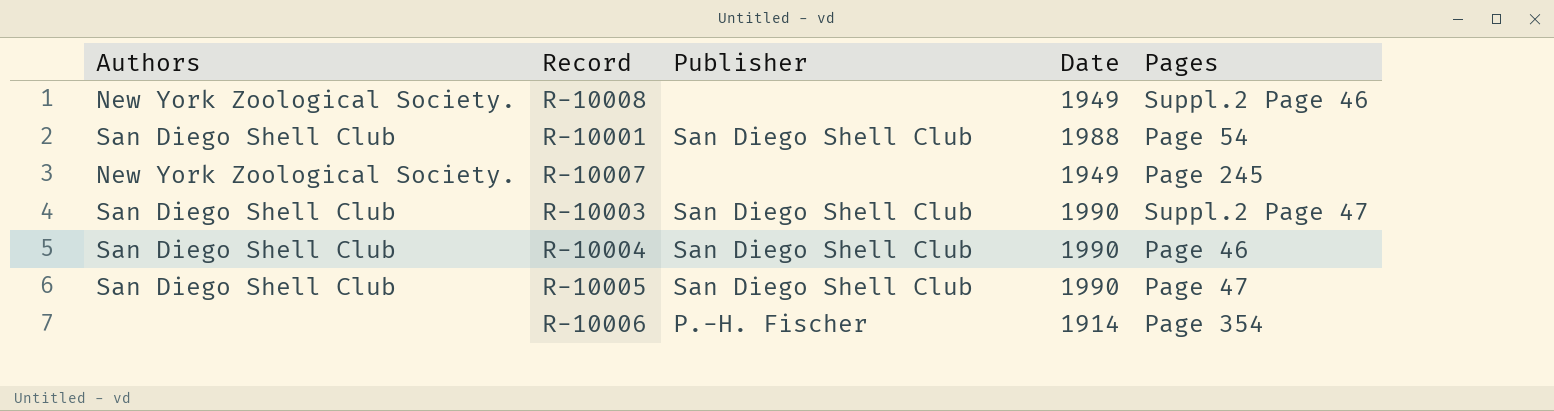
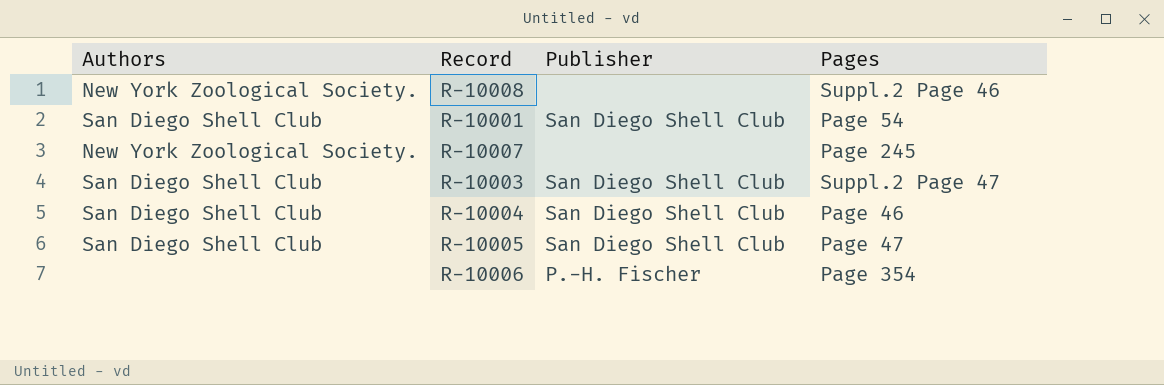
column Date | position: 4 -> none

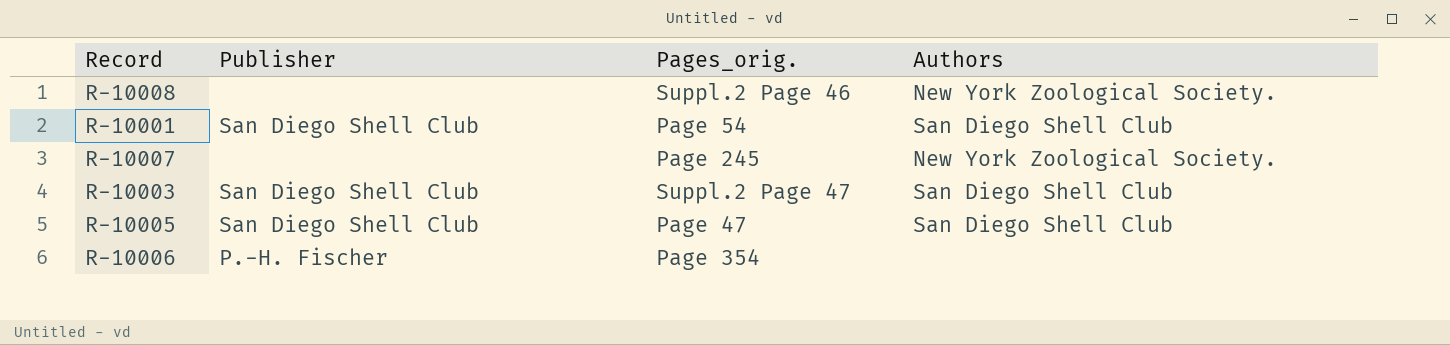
column name: Pages -> Pages_orig.
column Authors | position: 1 -> 4
row R-10004: San Diego Shell Club | San Diego Shell Club | Page 46 -> none

